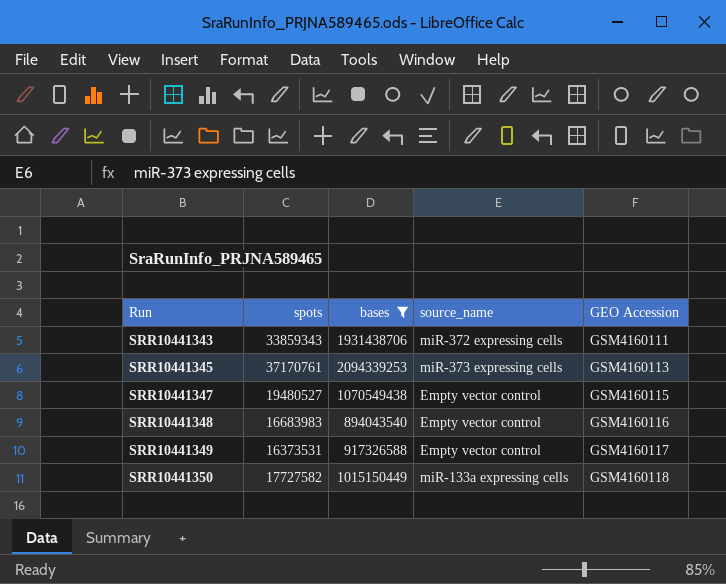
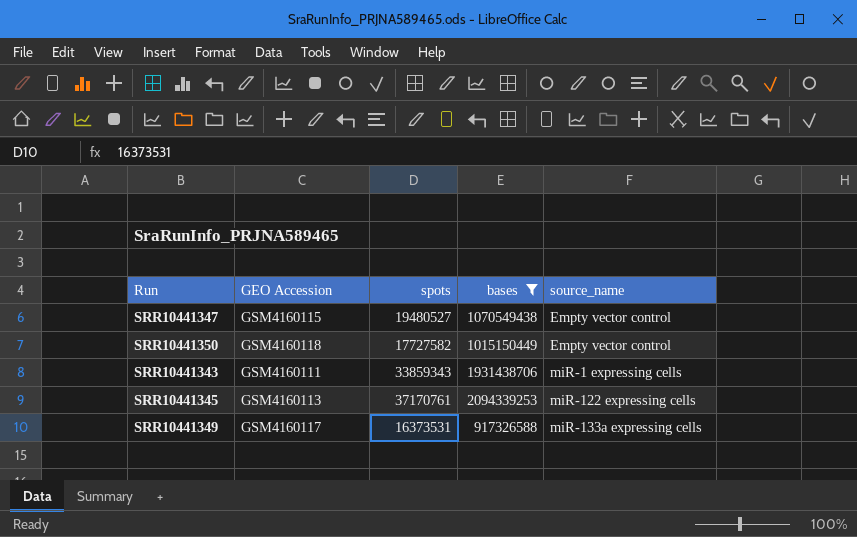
row order: Run ascending -> source_name ascending
column GEO Accession | position: 5 -> 2
row SRR10441348: 16683983 | 894043540 | Empty vector control | GSM4160116 -> none
SRR10441350 | source_name: miR-133a expressing cells -> Empty vector control
SRR10441343 | source_name: miR-372 expressing cells -> miR-1 expressing cells
SRR10441345 | source_name: miR-373 expressing cells -> miR-122 expressing cells
SRR10441349 | source_name: Empty vector control -> miR-133a expressing cells

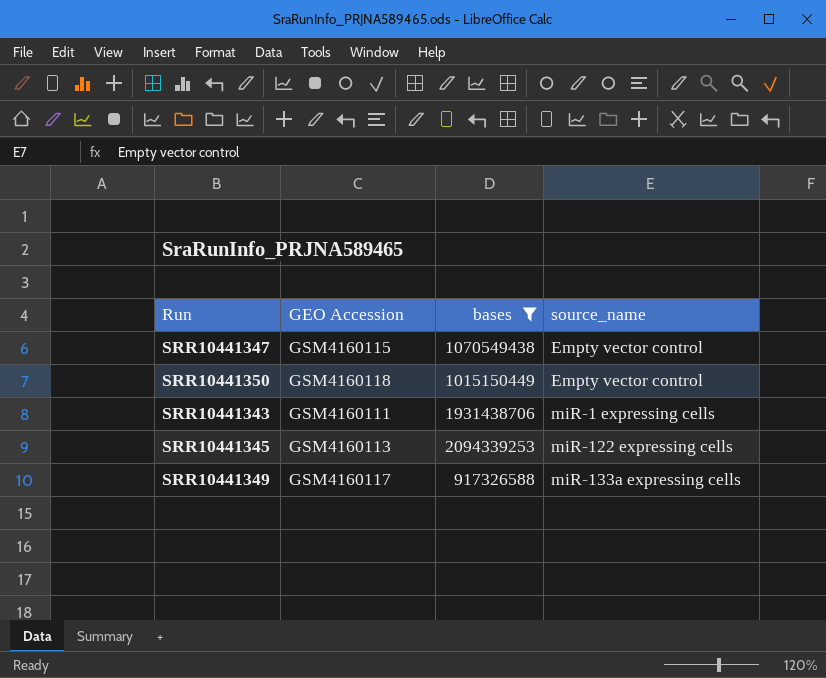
column spots | position: 3 -> none

